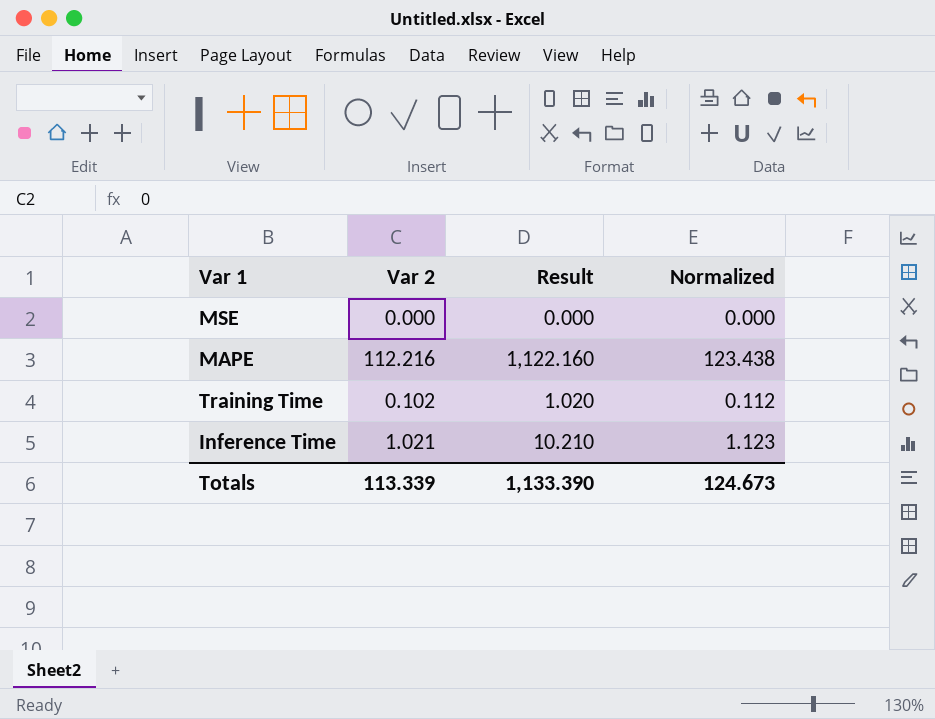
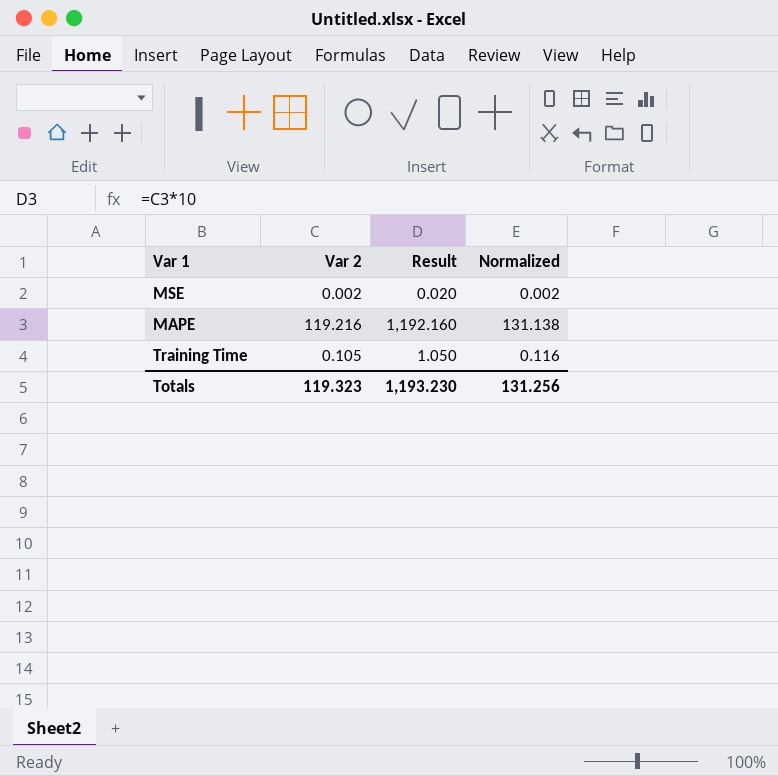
row Inference Time: 1.021 | 10.210 | 1.123 -> none
MSE | Var 2: 0.000 -> 0.002
MSE | Result: 0.000 -> 0.020
MSE | Normalized: 0.000 -> 0.002
MAPE | Var 2: 112.216 -> 119.216
MAPE | Result: 1,122.160 -> 1,192.160
MAPE | Normalized: 123.438 -> 131.138
Training Time | Var 2: 0.102 -> 0.105
Training Time | Result: 1.020 -> 1.050
Training Time | Normalized: 0.112 -> 0.116
Totals | Var 2: 113.339 -> 119.323
Totals | Result: 1,133.390 -> 1,193.230
Totals | Normalized: 124.673 -> 131.256

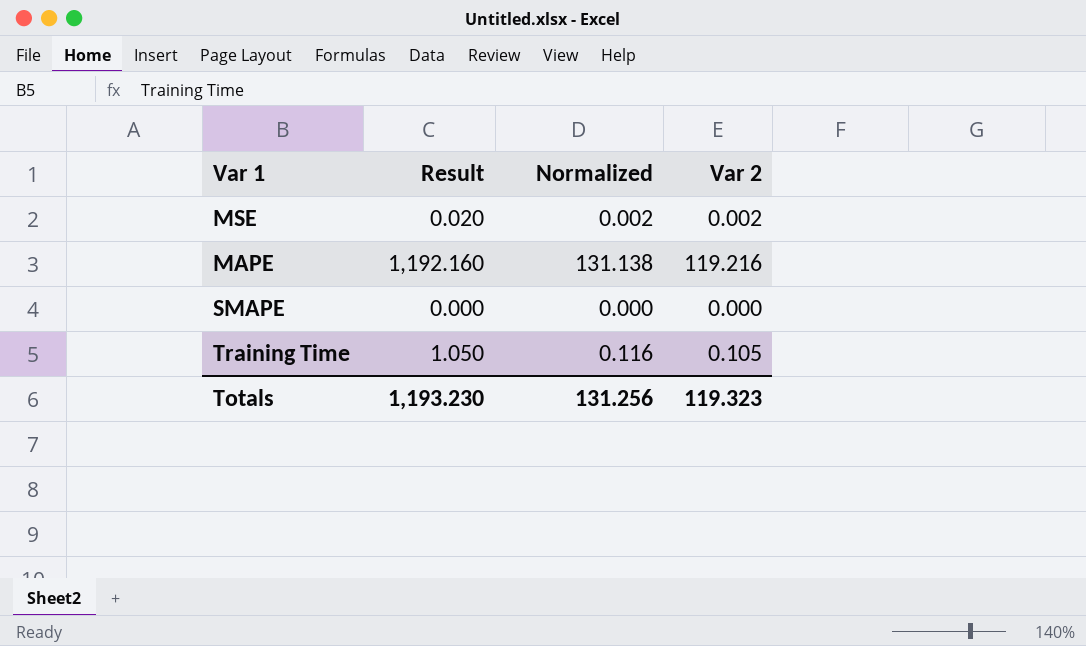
column Var 2 | position: 2 -> 4
row SMAPE: none -> 0.000 | 0.000 | 0.000

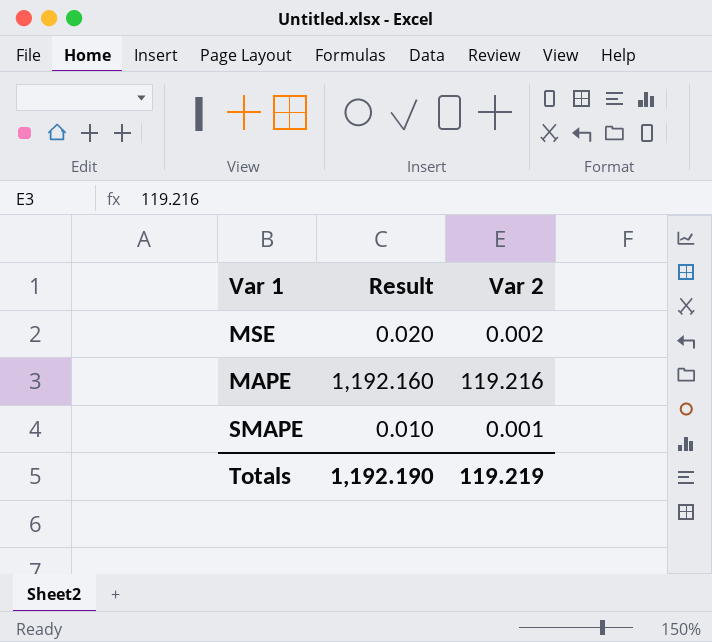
column Normalized | formula: [Var 2] * 1.1 -> none
row Training Time: 1.050 | 0.116 | 0.105 -> none
SMAPE | Result: 0.000 -> 0.010
SMAPE | Var 2: 0.000 -> 0.001
Totals | Result: 1,193.230 -> 1,192.190
Totals | Var 2: 119.323 -> 119.219

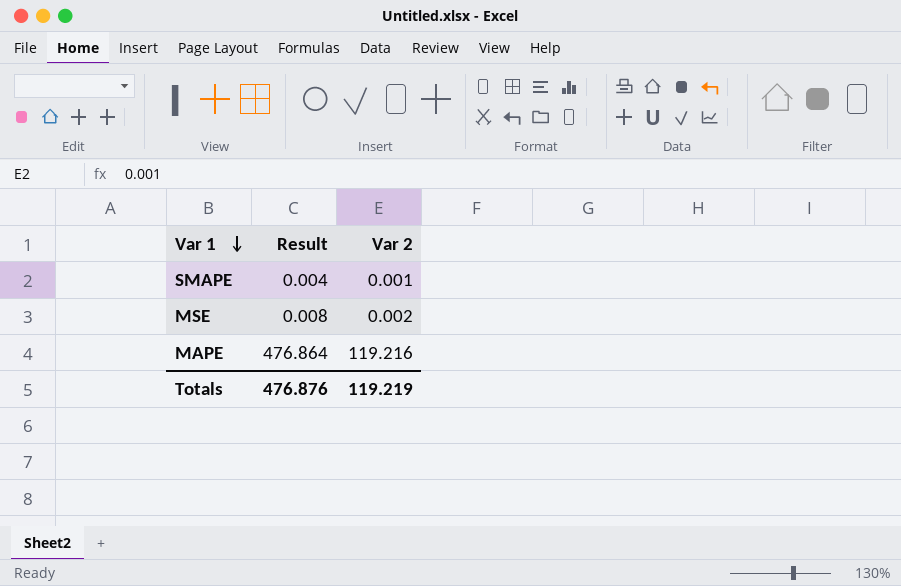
row order: none -> Var 1 descending
column Result | formula: [Var 2] * 10 -> [Var 2] * 4
Totals | Result: 1,192.190 -> 476.876

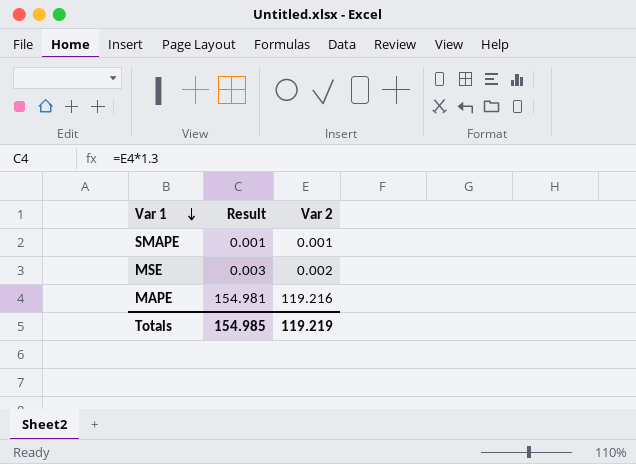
column Result | formula: [Var 2] * 4 -> [Var 2] * 1.3
Totals | Result: 476.876 -> 154.985

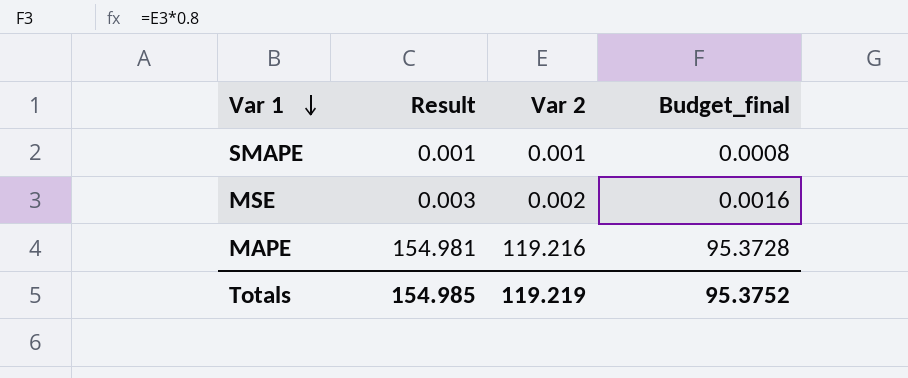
column Budget_final | formula: none -> [Var 2] * 0.8

